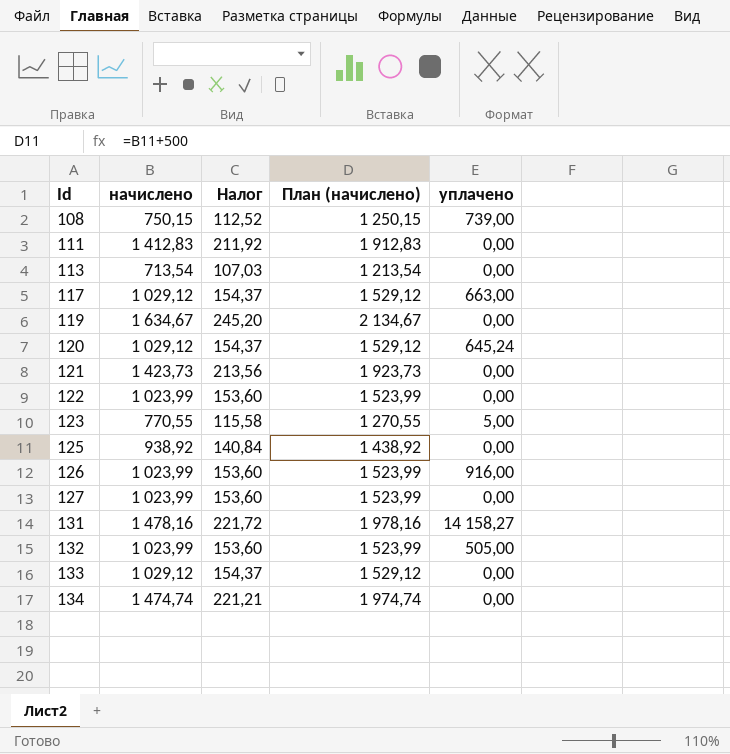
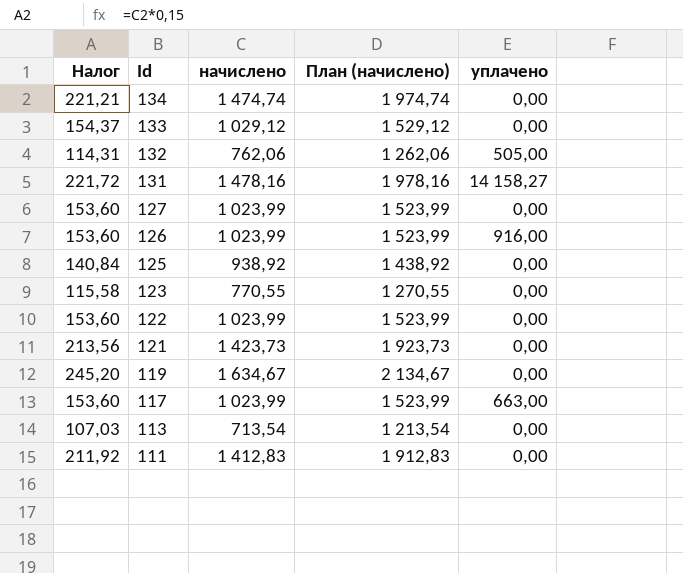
row order: Id ascending -> Id descending
column Налог | position: 3 -> 1
row 108: 750,15 | 112,52 | 1 250,15 | 739,00 -> none
row 120: 1 029,12 | 154,37 | 1 529,12 | 645,24 -> none
132 | Налог: 153,60 -> 114,31
132 | начислено: 1 023,99 -> 762,06
132 | План (начислено): 1 523,99 -> 1 262,06
123 | уплачено: 5,00 -> 0,00
117 | Налог: 154,37 -> 153,60
117 | начислено: 1 029,12 -> 1 023,99
117 | План (начислено): 1 529,12 -> 1 523,99

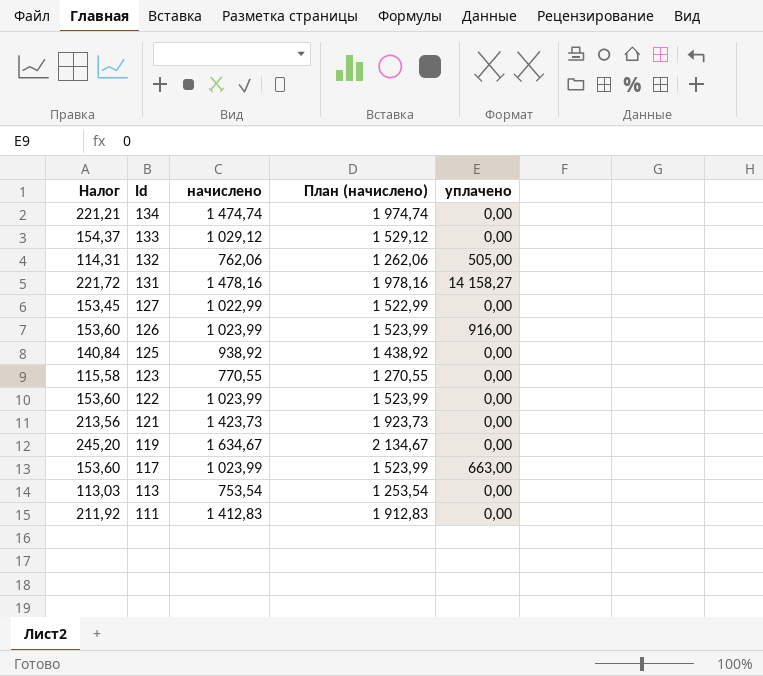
127 | Налог: 153,60 -> 153,45
127 | начислено: 1 023,99 -> 1 022,99
127 | План (начислено): 1 523,99 -> 1 522,99
113 | Налог: 107,03 -> 113,03
113 | начислено: 713,54 -> 753,54
113 | План (начислено): 1 213,54 -> 1 253,54

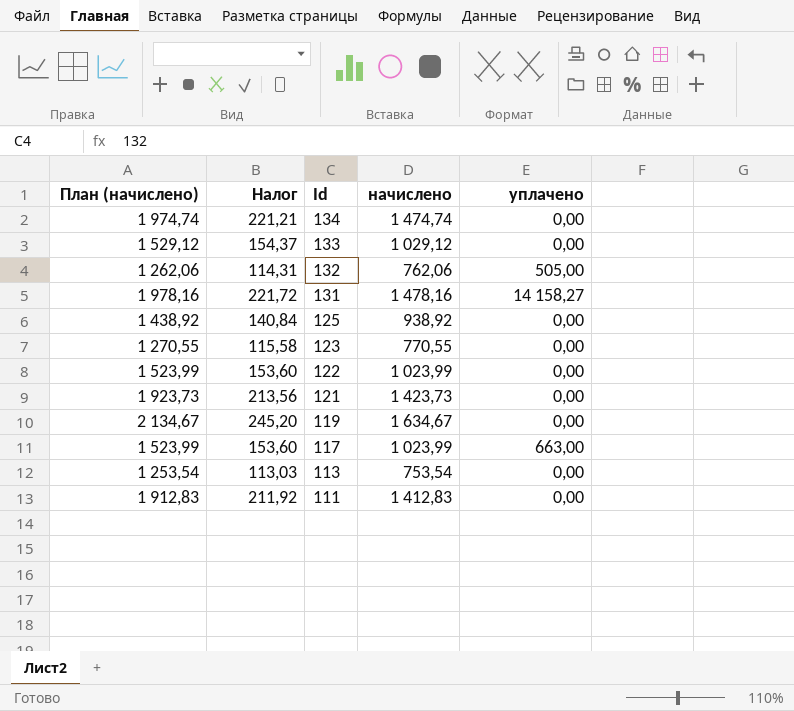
column План (начислено) | position: 4 -> 1
row 127: 153,45 | 1 022,99 | 1 522,99 | 0,00 -> none
row 126: 153,60 | 1 023,99 | 1 523,99 | 916,00 -> none

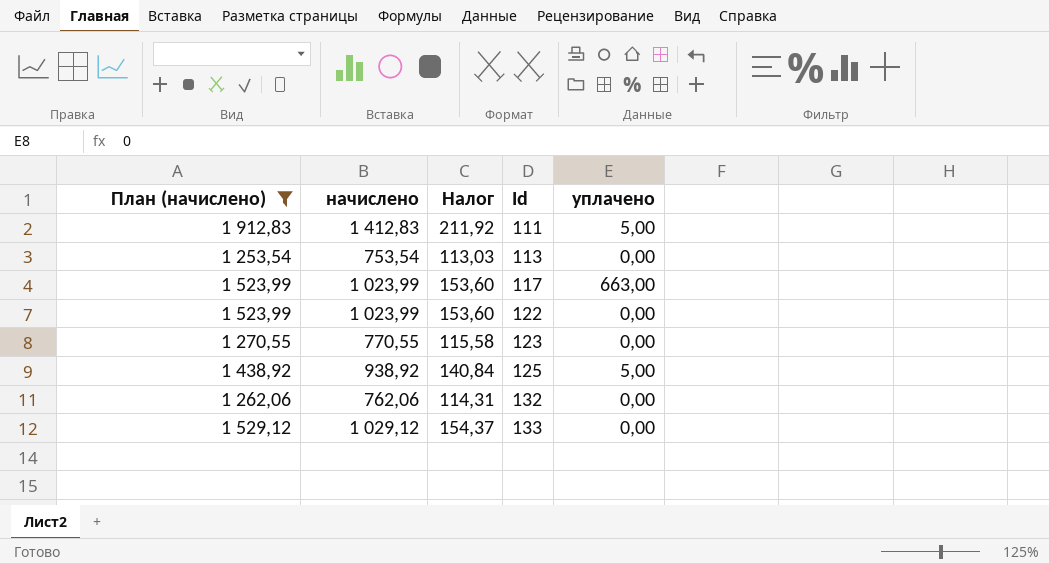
filter: none -> План (начислено) <= 1 912,83
row order: Id descending -> Id ascending
column начислено | position: 4 -> 2
111 | уплачено: 0,00 -> 5,00
125 | уплачено: 0,00 -> 5,00
132 | уплачено: 505,00 -> 0,00

